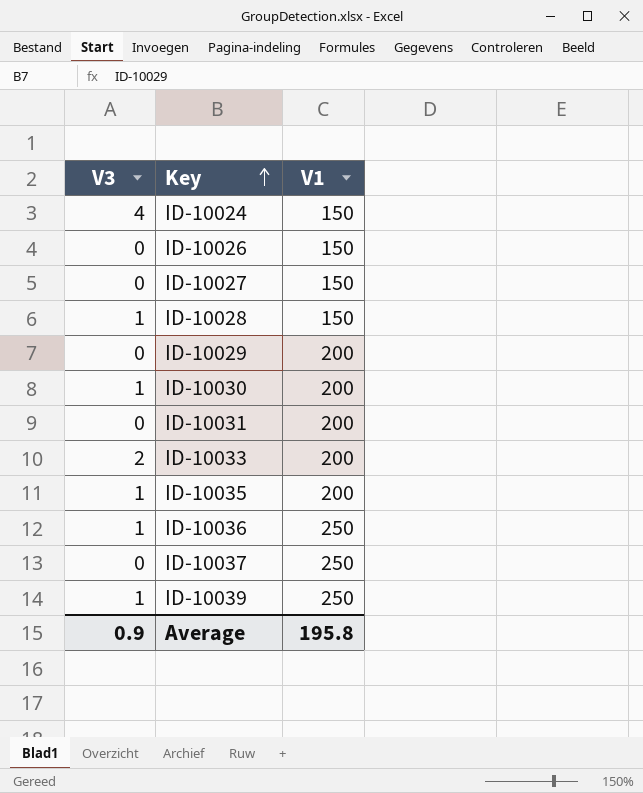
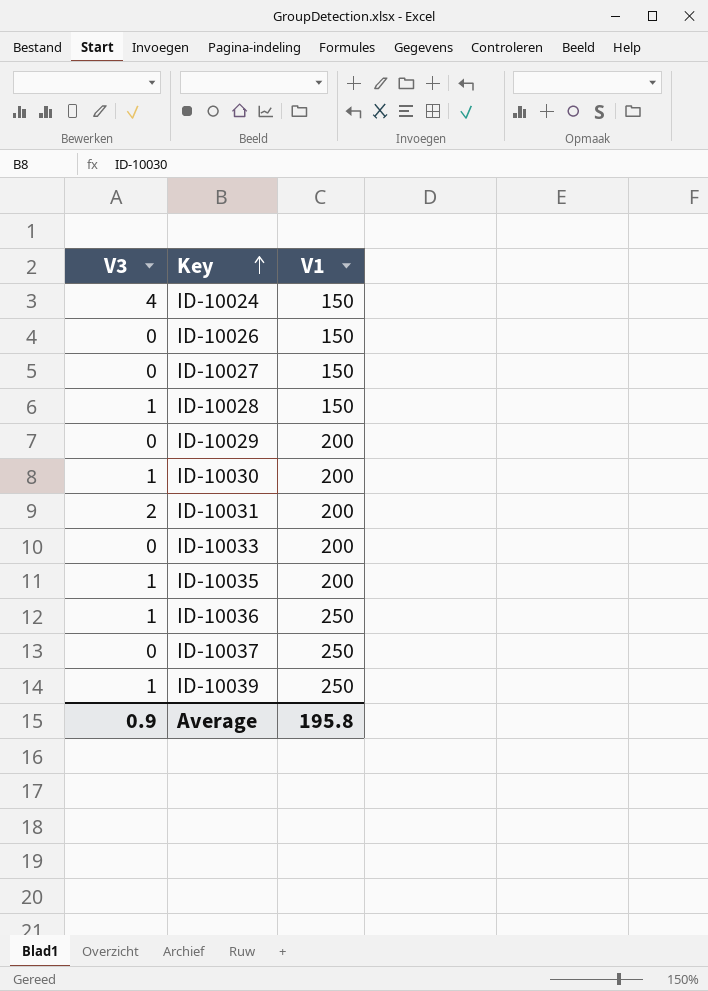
ID-10031 | V3: 0 -> 2
ID-10033 | V3: 2 -> 0

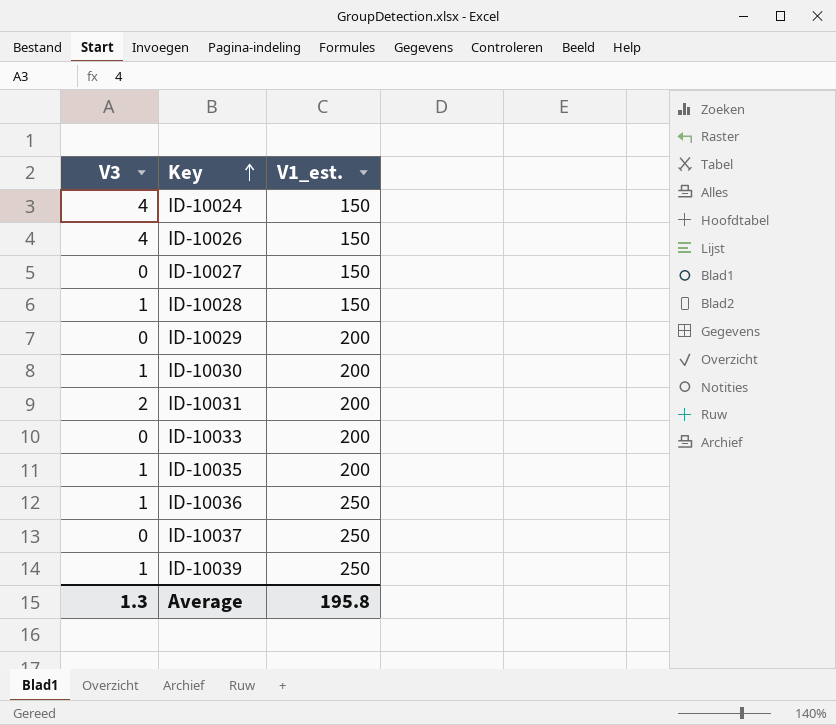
column name: V1 -> V1_est.
ID-10026 | V3: 0 -> 4
Average | V3: 0.9 -> 1.3

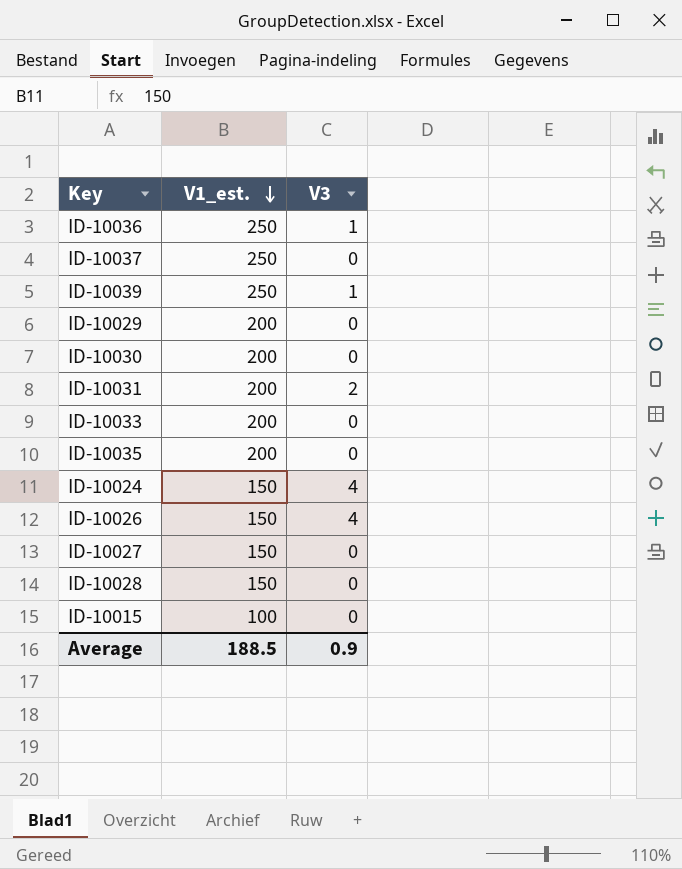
row order: Key ascending -> V1_est. descending
column V3 | position: 1 -> 3
ID-10030 | V3: 1 -> 0
ID-10035 | V3: 1 -> 0
ID-10028 | V3: 1 -> 0
row ID-10015: none -> 100 | 0
Average | V1_est.: 195.8 -> 188.5
Average | V3: 1.3 -> 0.9

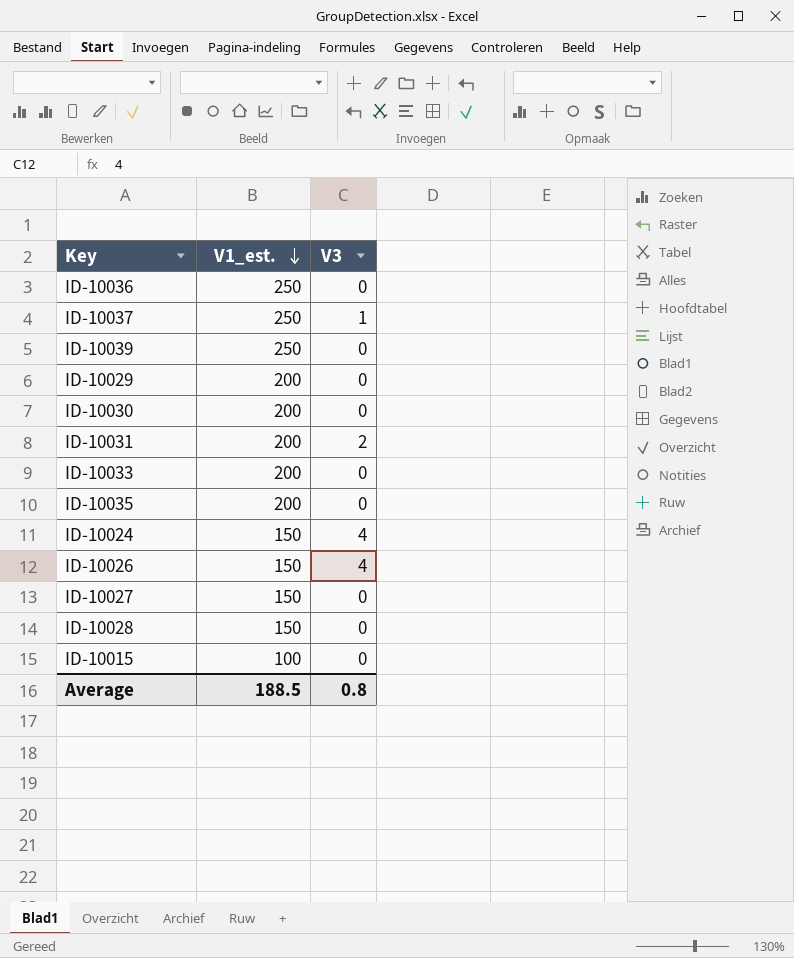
ID-10036 | V3: 1 -> 0
ID-10037 | V3: 0 -> 1
ID-10039 | V3: 1 -> 0
Average | V3: 0.9 -> 0.8

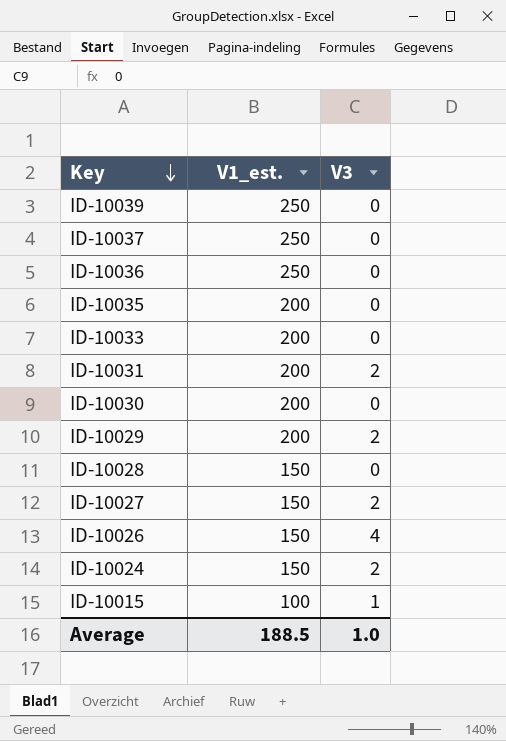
row order: V1_est. descending -> Key descending
ID-10037 | V3: 1 -> 0
ID-10029 | V3: 0 -> 2
ID-10027 | V3: 0 -> 2
ID-10024 | V3: 4 -> 2
ID-10015 | V3: 0 -> 1
Average | V3: 0.8 -> 1.0

